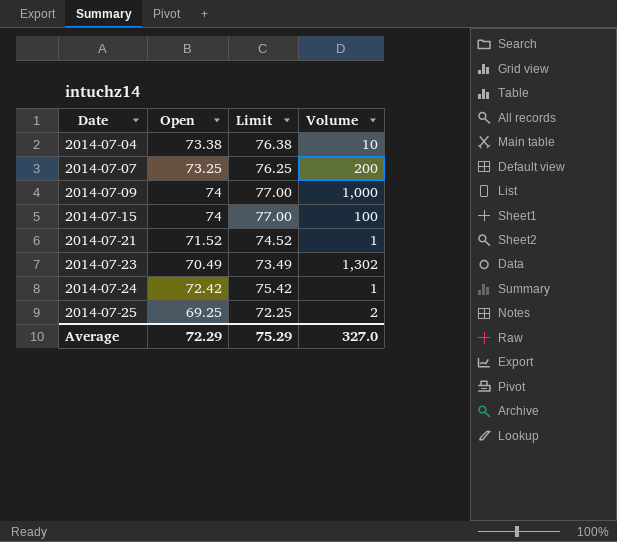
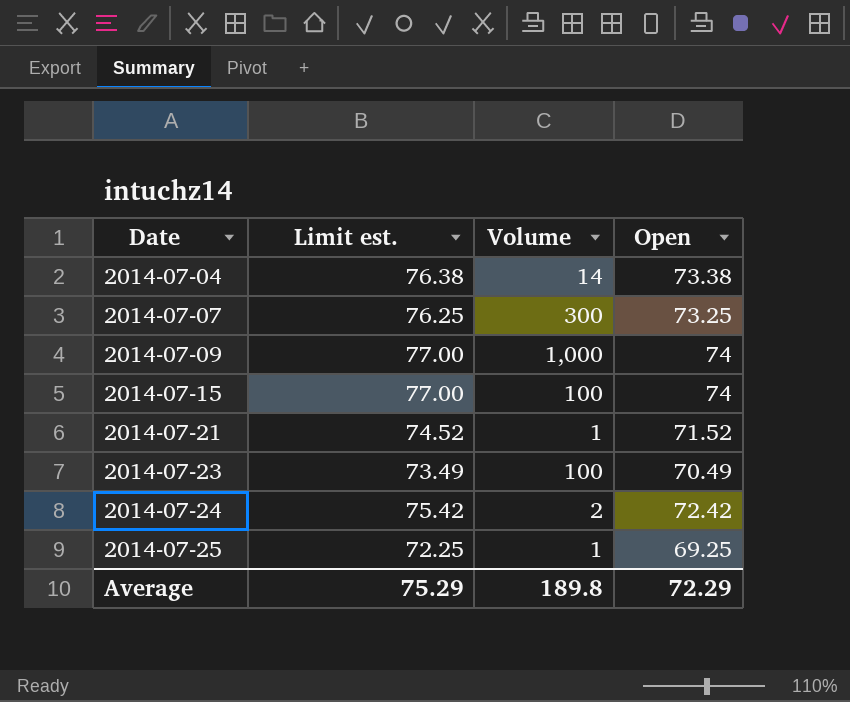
column name: Limit -> Limit est.
column Open | position: 2 -> 4
2014-07-04 | Volume: 10 -> 14
2014-07-07 | Volume: 200 -> 300
2014-07-23 | Volume: 1,302 -> 100
2014-07-24 | Volume: 1 -> 2
2014-07-25 | Volume: 2 -> 1
Average | Volume: 327.0 -> 189.8

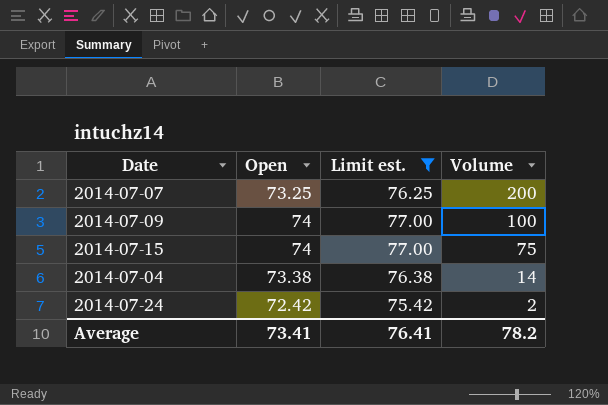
filter: none -> Limit est. >= 75.42
row order: Date ascending -> Volume descending
column Open | position: 4 -> 2
2014-07-07 | Volume: 300 -> 200
2014-07-09 | Volume: 1,000 -> 100
2014-07-15 | Volume: 100 -> 75
Average | Open: 72.29 -> 73.41
Average | Limit est.: 75.29 -> 76.41
Average | Volume: 189.8 -> 78.2

